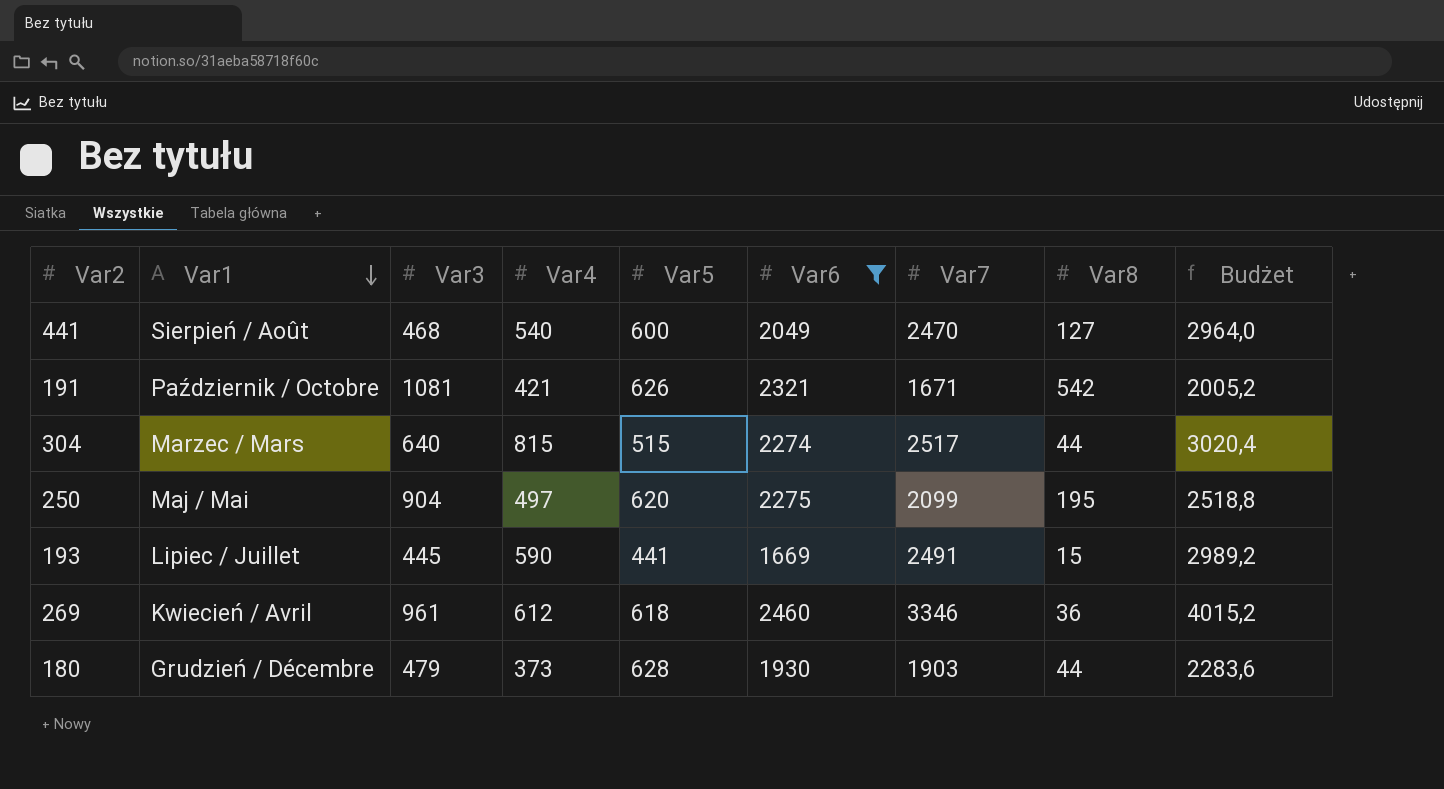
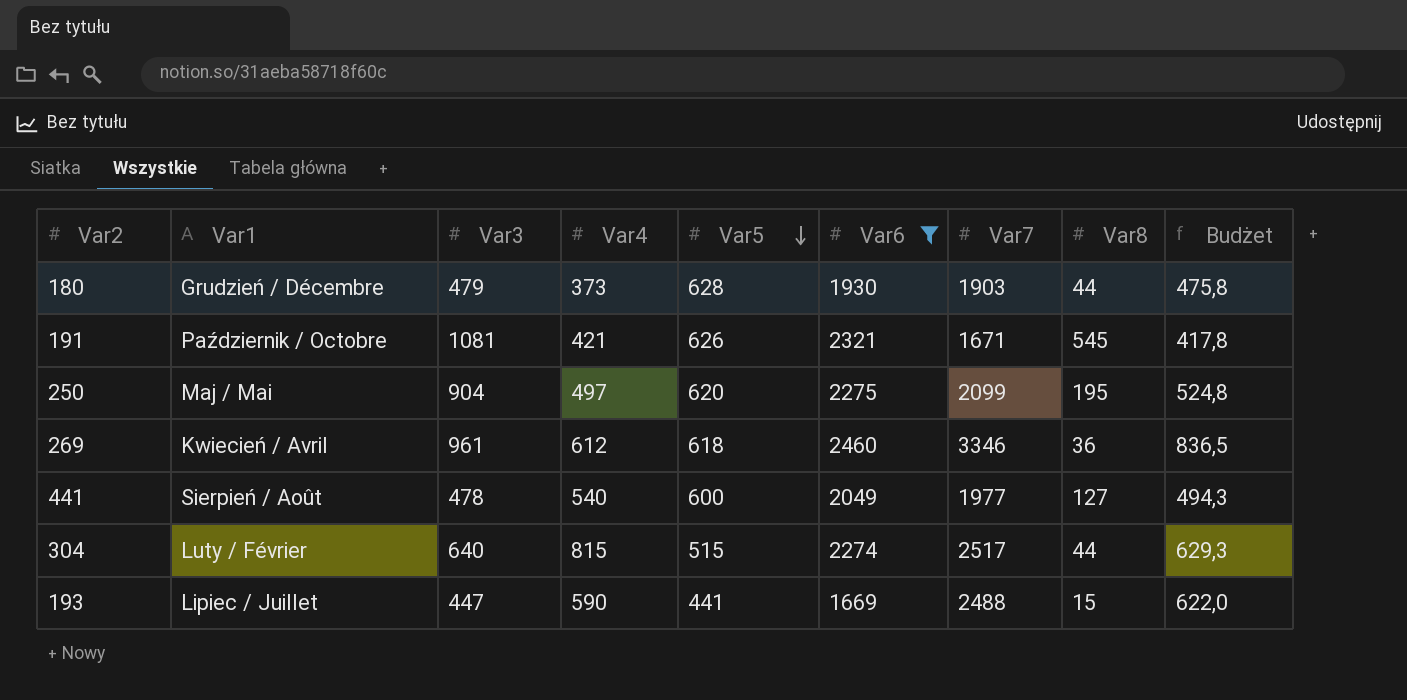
row order: Var1 descending -> Var5 descending
column Budżet | formula: [Var7] * 1,2 -> [Var7] * 0,25
191 | Var8: 542 -> 545
441 | Var3: 468 -> 478
441 | Var7: 2470 -> 1977
304 | Var1: Marzec / Mars -> Luty / Février
193 | Var3: 445 -> 447
193 | Var7: 2491 -> 2488

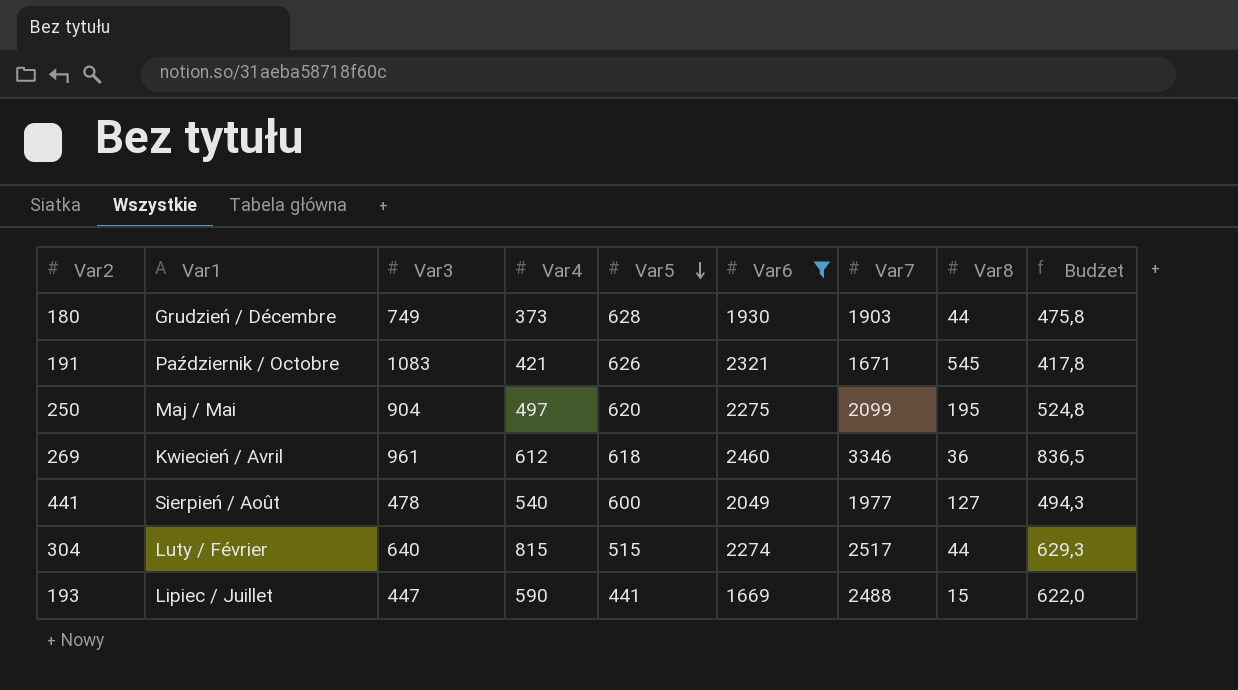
180 | Var3: 479 -> 749
191 | Var3: 1081 -> 1083

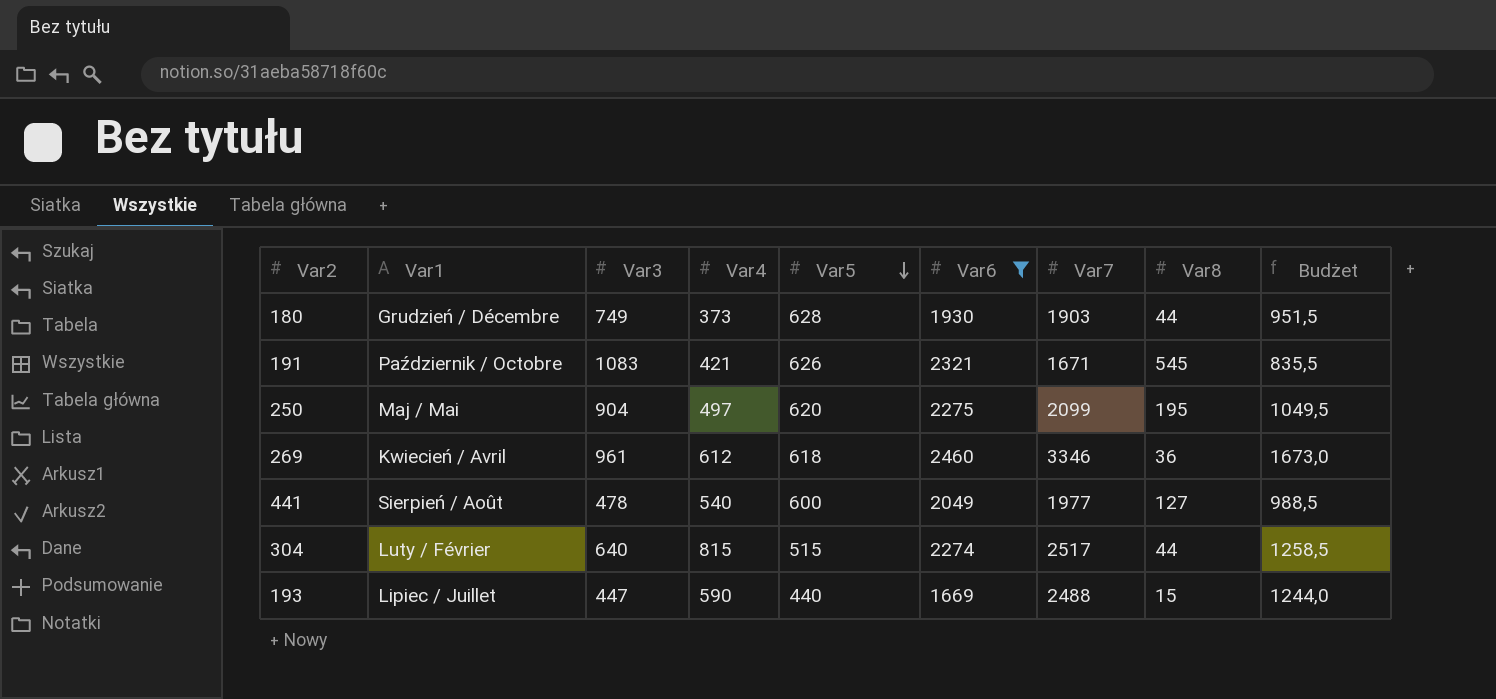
column Budżet | formula: [Var7] * 0,25 -> [Var7] * 0,5
193 | Var5: 441 -> 440

